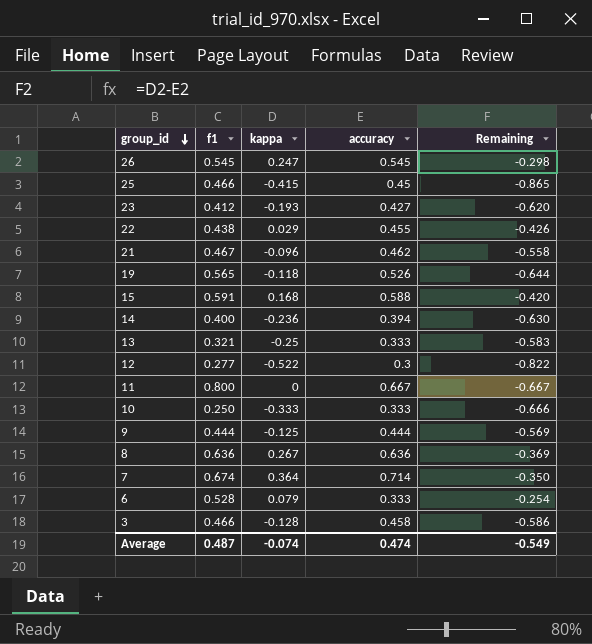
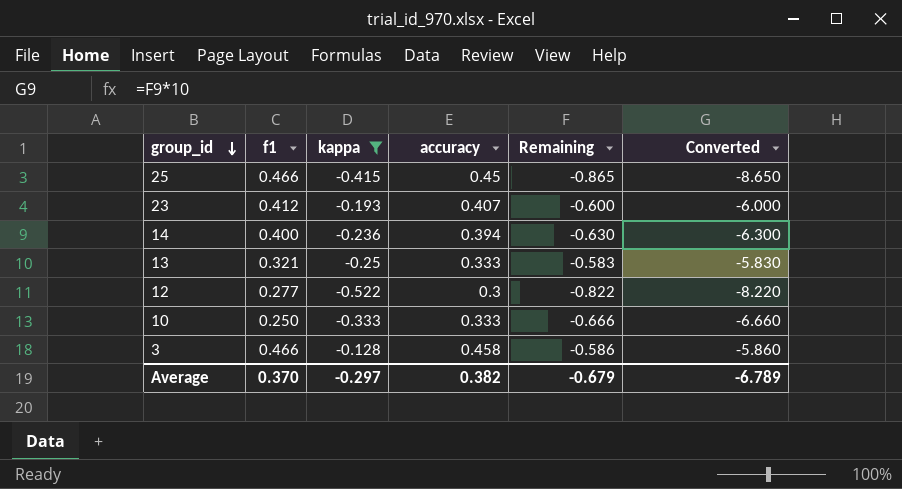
filter: none -> kappa <= -0.128
column Converted | formula: none -> [Remaining] * 10
23 | accuracy: 0.427 -> 0.407
23 | Remaining: -0.620 -> -0.600
Average | f1: 0.487 -> 0.370
Average | kappa: -0.074 -> -0.297
Average | accuracy: 0.474 -> 0.382
Average | Remaining: -0.549 -> -0.679

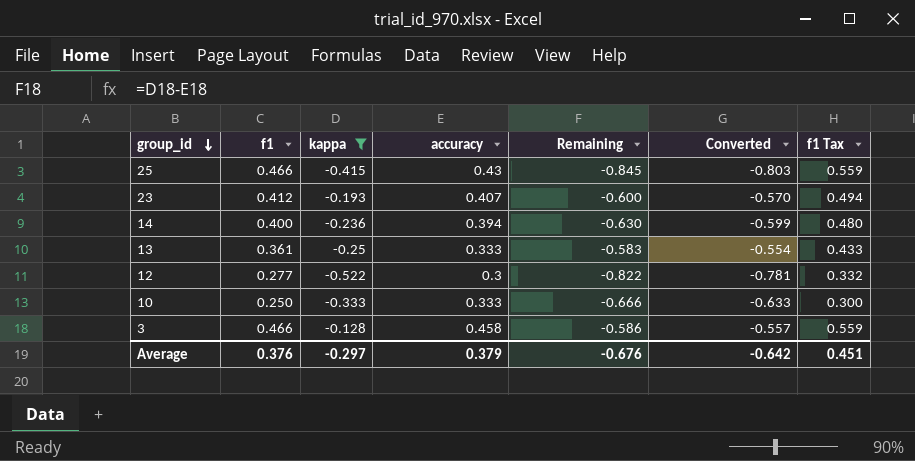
column Converted | formula: [Remaining] * 10 -> [Remaining] * 0.95
column f1 Tax | formula: none -> [f1] * 1.2
25 | accuracy: 0.45 -> 0.43
25 | Remaining: -0.865 -> -0.845
13 | f1: 0.321 -> 0.361
Average | f1: 0.370 -> 0.376
Average | accuracy: 0.382 -> 0.379
Average | Remaining: -0.679 -> -0.676
Average | Converted: -6.789 -> -0.642

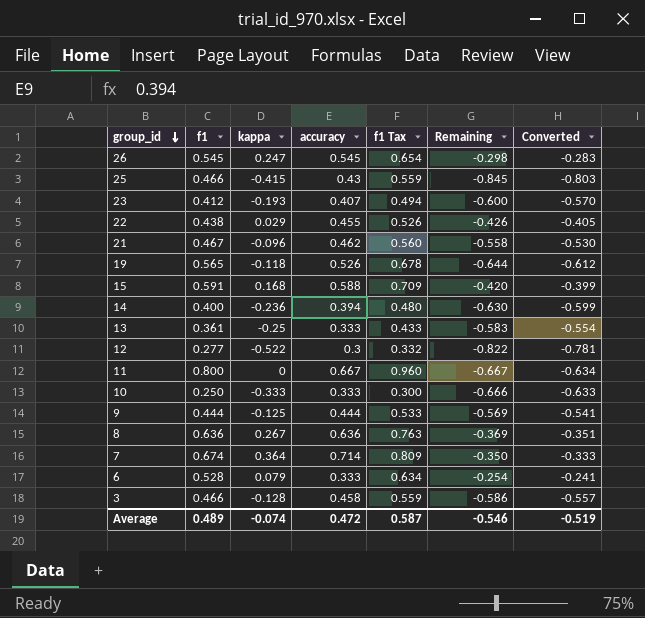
filter: kappa <= -0.128 -> none
column f1 Tax | position: 7 -> 5
Average | f1: 0.376 -> 0.489
Average | kappa: -0.297 -> -0.074
Average | accuracy: 0.379 -> 0.472
Average | f1 Tax: 0.451 -> 0.587
Average | Remaining: -0.676 -> -0.546
Average | Converted: -0.642 -> -0.519

